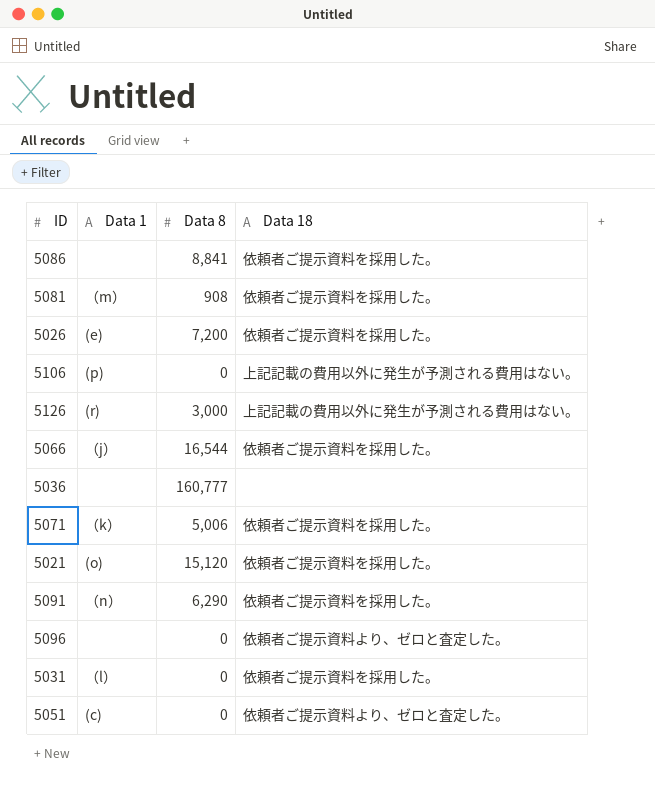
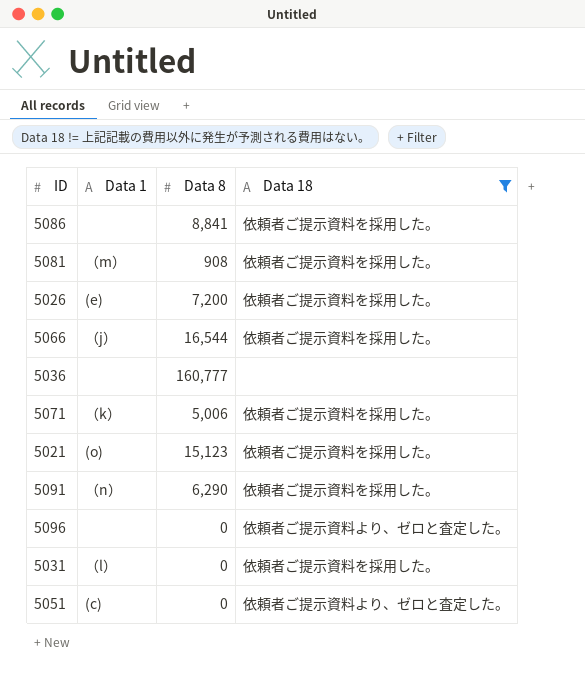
filter: none -> Data 18 != 上記記載の費用以外に発生が予測される費用はない。
5021 | Data 8: 15,120 -> 15,123

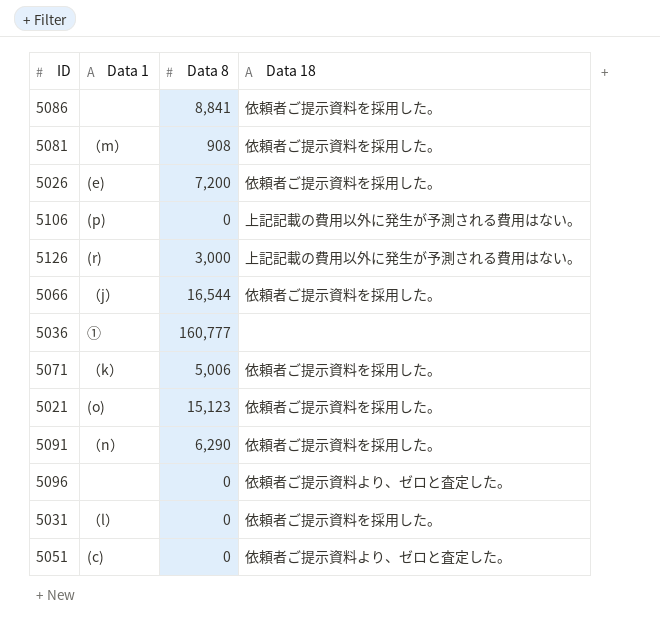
filter: Data 18 != 上記記載の費用以外に発生が予測される費用はない。 -> none
5036 | Data 1: none -> ①

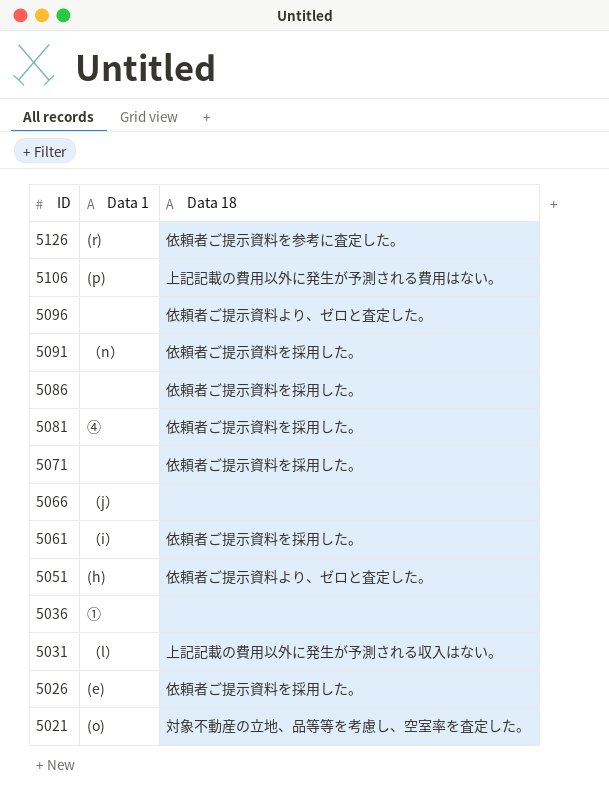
row order: none -> ID descending
column Data 8 | position: 3 -> none
5126 | Data 18: 上記記載の費用以外に発生が予測される費用はない。 -> 依頼者ご提示資料を参考に査定した。
5081 | Data 1: （m） -> ④
5071 | Data 1: （k） -> none
5066 | Data 18: 依頼者ご提示資料を採用した。 -> none
row 5061: none -> （i） | 依頼者ご提示資料を採用した。
5051 | Data 1: (c) -> (h)
5031 | Data 18: 依頼者ご提示資料を採用した。 -> 上記記載の費用以外に発生が予測される収入はない。
5021 | Data 18: 依頼者ご提示資料を採用した。 -> 対象不動産の立地、品等等を考慮し、空室率を査定した。

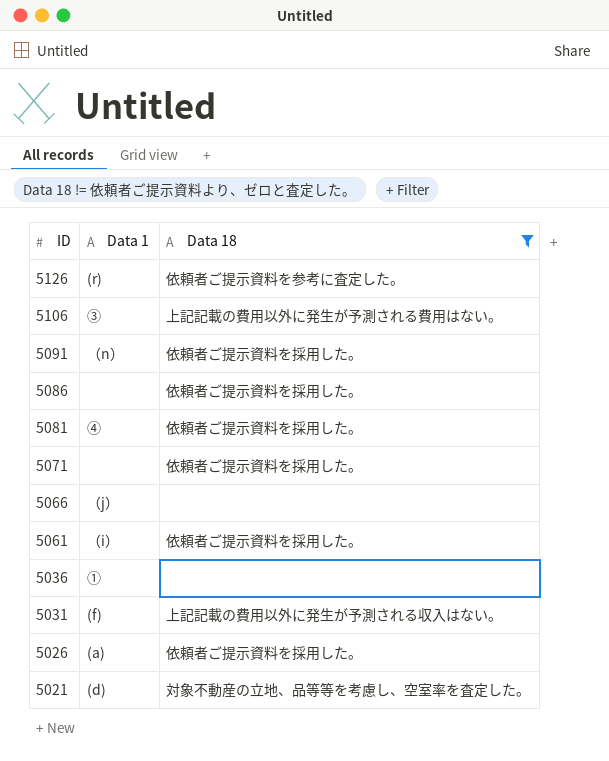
filter: none -> Data 18 != 依頼者ご提示資料より、ゼロと査定した。
5106 | Data 1: (p) -> ③
5031 | Data 1: （l） -> (f)
5026 | Data 1: (e) -> (a)
5021 | Data 1: (o) -> (d)

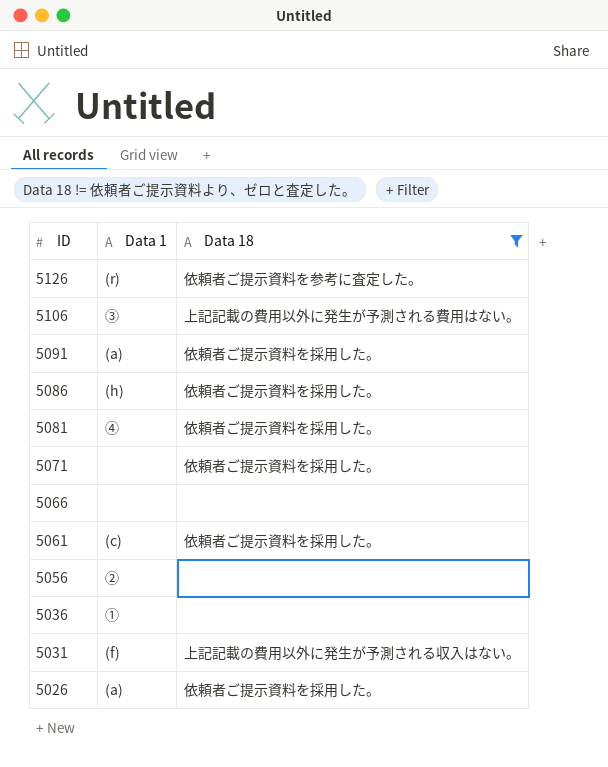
row 5021: (d) | 対象不動産の立地、品等等を考慮し、空室率を査定した。 -> none
5091 | Data 1: （n） -> (a)
5086 | Data 1: none -> (h)
5066 | Data 1: （j） -> none
5061 | Data 1: （i） -> (c)
row 5056: none -> ② | none

